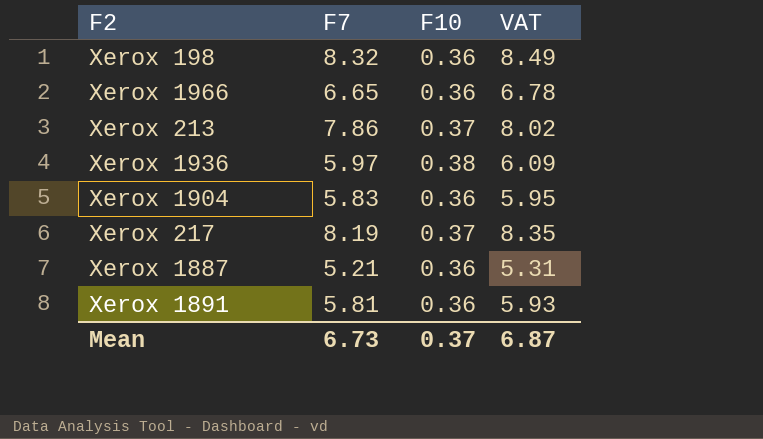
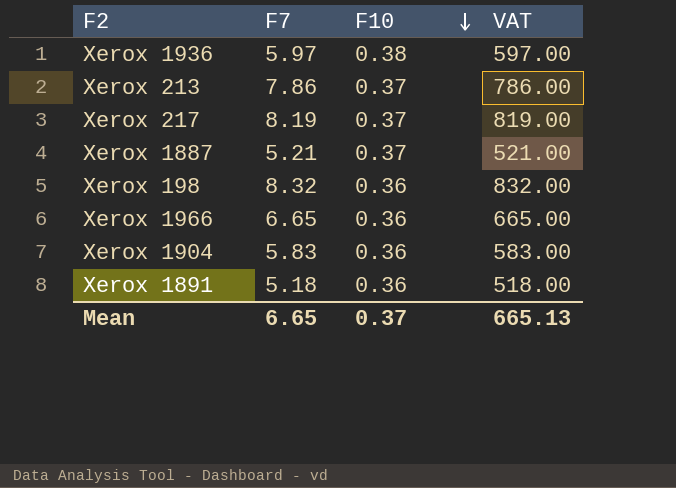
row order: none -> F10 descending
column VAT | formula: [F7] * 1.02 -> [F7] * 100
Xerox 1887 | F10: 0.36 -> 0.37
Xerox 1891 | F7: 5.81 -> 5.18
Mean | F7: 6.73 -> 6.65
Mean | VAT: 6.87 -> 665.13

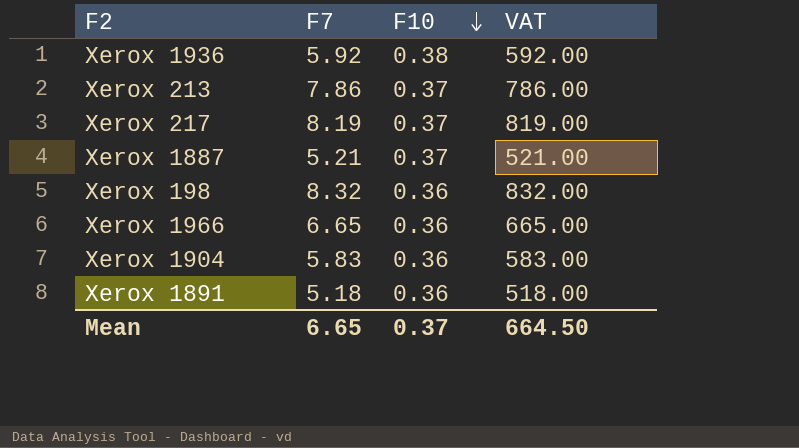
Xerox 1936 | F7: 5.97 -> 5.92
Xerox 1936 | VAT: 597.00 -> 592.00
Mean | VAT: 665.13 -> 664.50

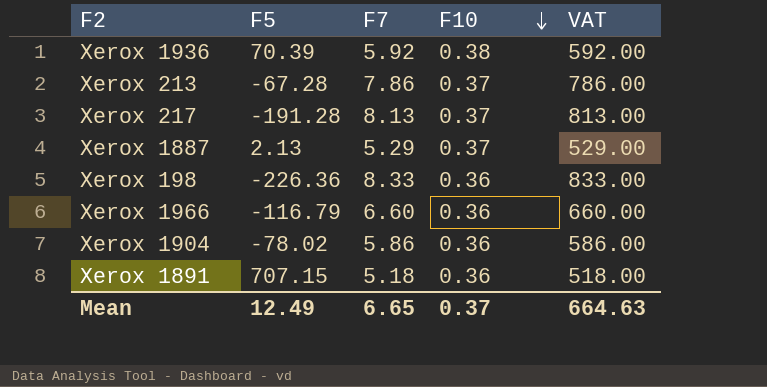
column F5 | position: none -> 2
Xerox 217 | F7: 8.19 -> 8.13
Xerox 217 | VAT: 819.00 -> 813.00
Xerox 1887 | F7: 5.21 -> 5.29
Xerox 1887 | VAT: 521.00 -> 529.00
Xerox 198 | F7: 8.32 -> 8.33
Xerox 198 | VAT: 832.00 -> 833.00
Xerox 1966 | F7: 6.65 -> 6.60
Xerox 1966 | VAT: 665.00 -> 660.00
Xerox 1904 | F7: 5.83 -> 5.86
Xerox 1904 | VAT: 583.00 -> 586.00
Mean | VAT: 664.50 -> 664.63

